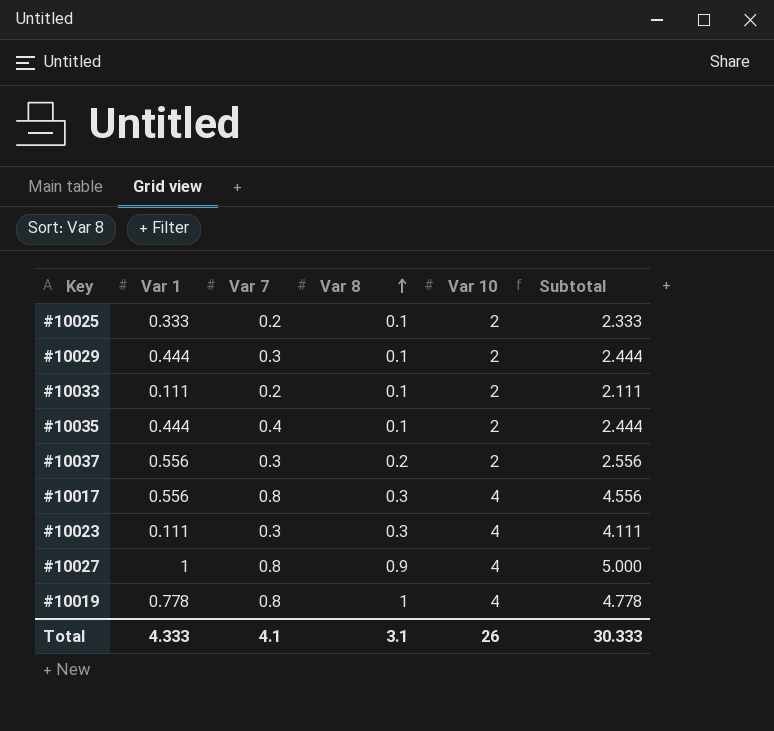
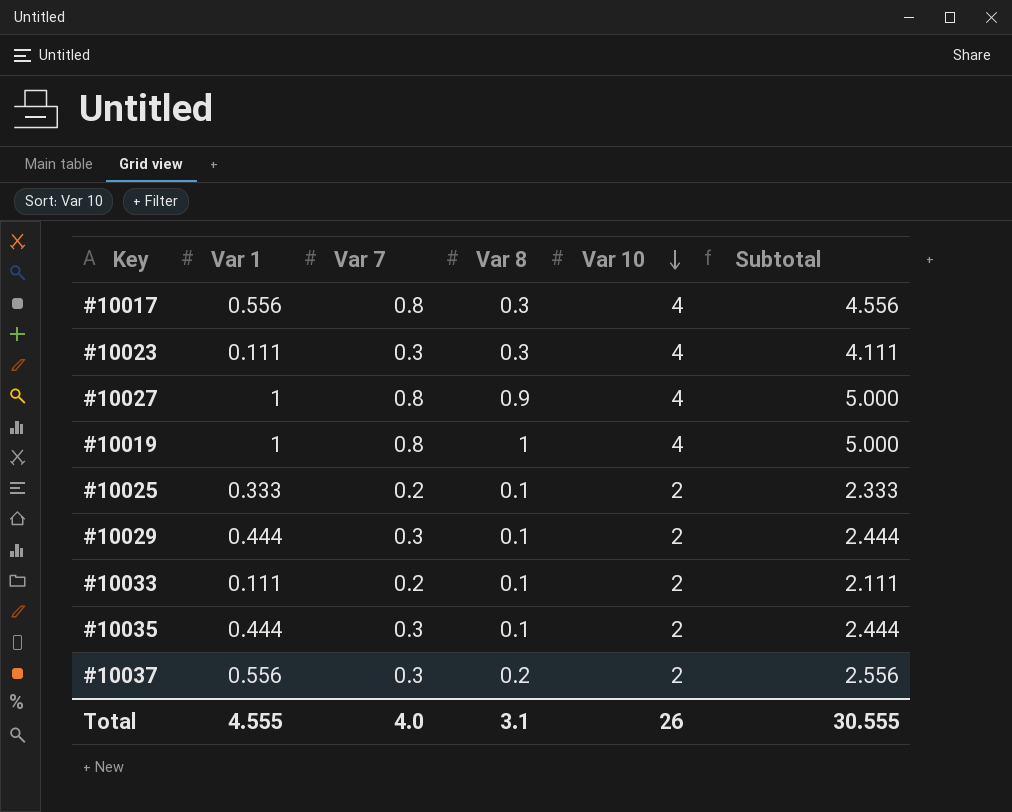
row order: Var 8 ascending -> Var 10 descending
#10019 | Var 1: 0.778 -> 1
#10019 | Subtotal: 4.778 -> 5.000
#10035 | Var 7: 0.4 -> 0.3
Total | Var 1: 4.333 -> 4.555
Total | Var 7: 4.1 -> 4.0
Total | Subtotal: 30.333 -> 30.555

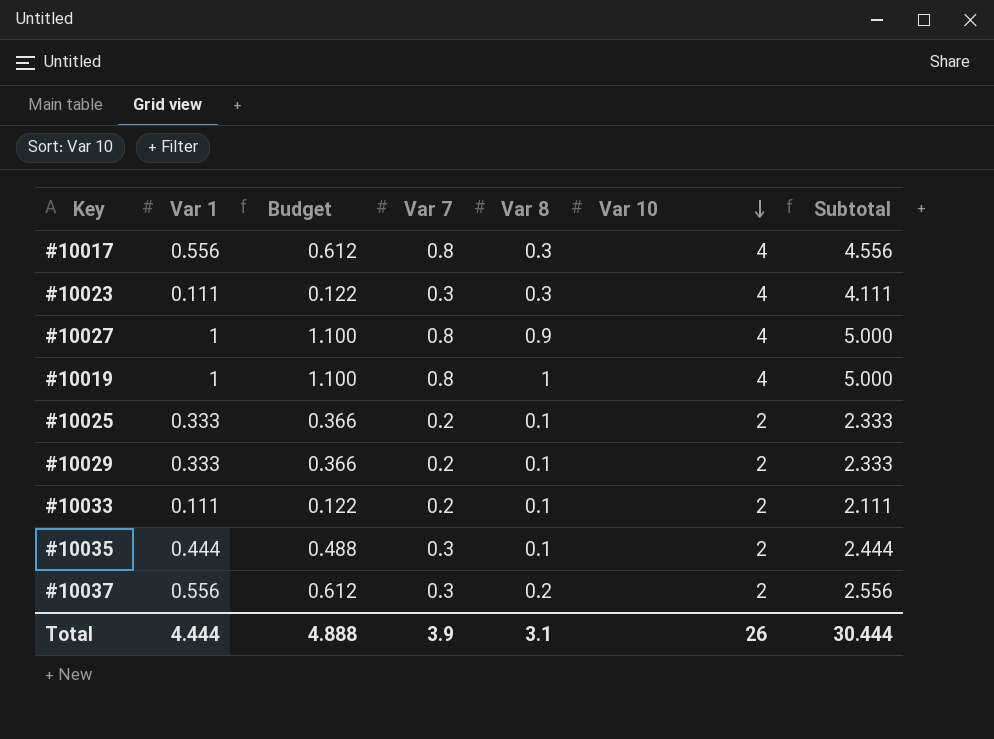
column Budget | formula: none -> [Var 1] * 1.1
#10029 | Var 1: 0.444 -> 0.333
#10029 | Var 7: 0.3 -> 0.2
#10029 | Subtotal: 2.444 -> 2.333
Total | Var 1: 4.555 -> 4.444
Total | Var 7: 4.0 -> 3.9
Total | Subtotal: 30.555 -> 30.444

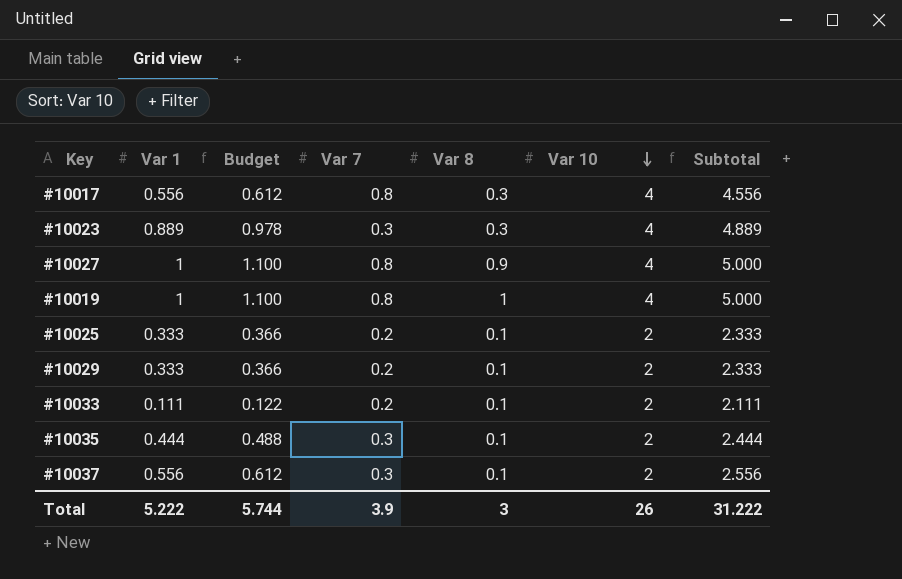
#10023 | Var 1: 0.111 -> 0.889
#10023 | Budget: 0.122 -> 0.978
#10023 | Subtotal: 4.111 -> 4.889
#10037 | Var 8: 0.2 -> 0.1
Total | Var 1: 4.444 -> 5.222
Total | Budget: 4.888 -> 5.744
Total | Var 8: 3.1 -> 3
Total | Subtotal: 30.444 -> 31.222

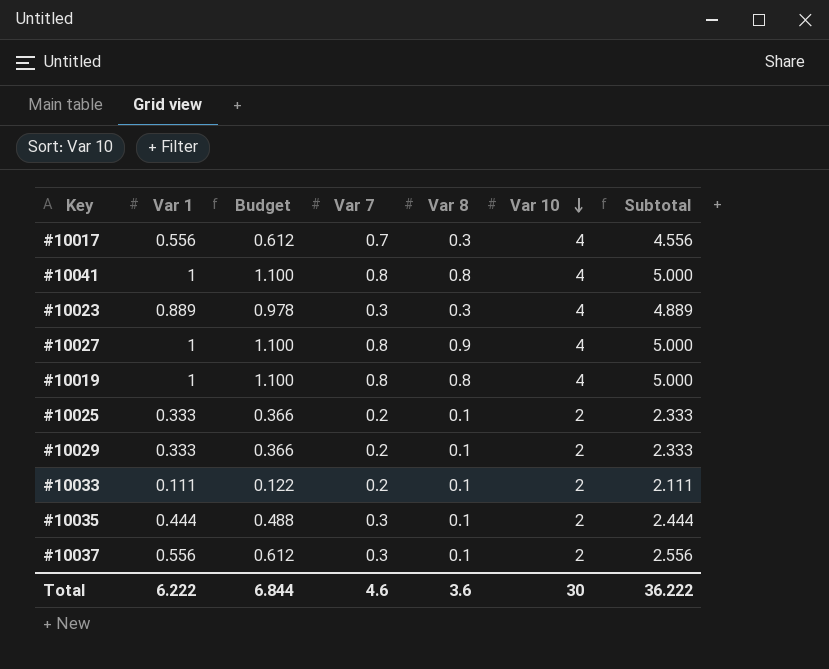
#10017 | Var 7: 0.8 -> 0.7
row #10041: none -> 1 | 1.100 | 0.8 | 0.8 | 4 | 5.000
#10019 | Var 8: 1 -> 0.8
Total | Var 1: 5.222 -> 6.222
Total | Budget: 5.744 -> 6.844
Total | Var 7: 3.9 -> 4.6
Total | Var 8: 3 -> 3.6
Total | Var 10: 26 -> 30
Total | Subtotal: 31.222 -> 36.222

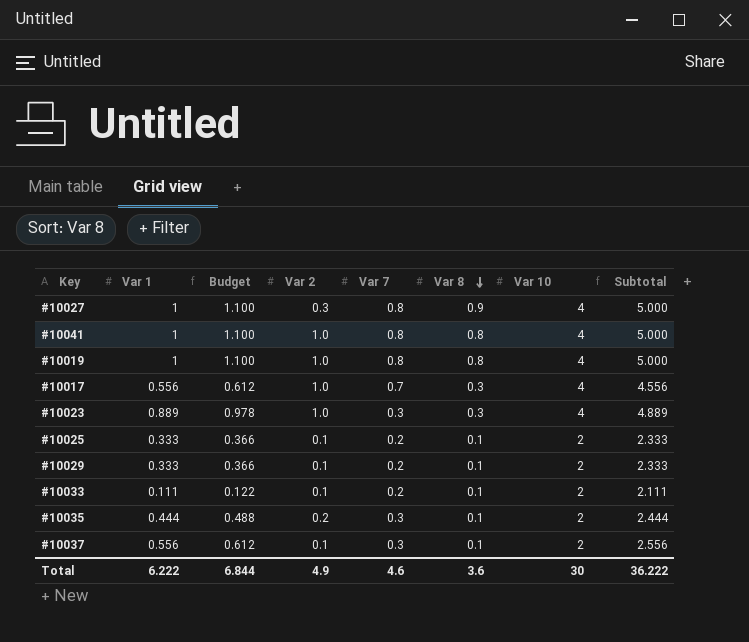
row order: Var 10 descending -> Var 8 descending
column Var 2 | position: none -> 4

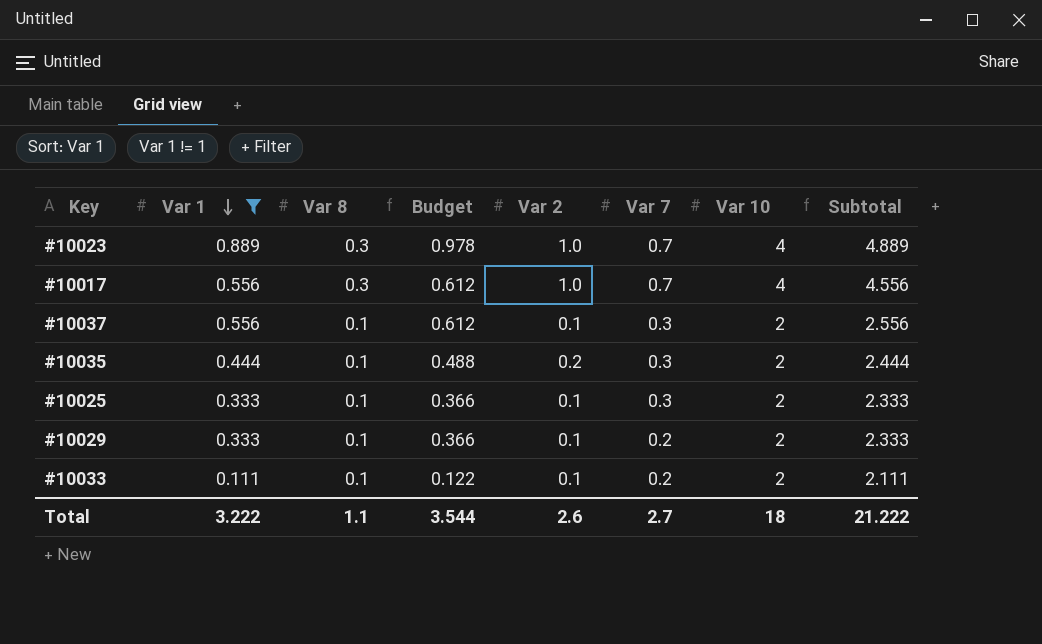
filter: none -> Var 1 != 1
row order: Var 8 descending -> Var 1 descending
column Var 8 | position: 6 -> 3
#10023 | Var 7: 0.3 -> 0.7
#10025 | Var 7: 0.2 -> 0.3
Total | Var 1: 6.222 -> 3.222
Total | Var 8: 3.6 -> 1.1
Total | Budget: 6.844 -> 3.544
Total | Var 2: 4.9 -> 2.6
Total | Var 7: 4.6 -> 2.7
Total | Var 10: 30 -> 18
Total | Subtotal: 36.222 -> 21.222

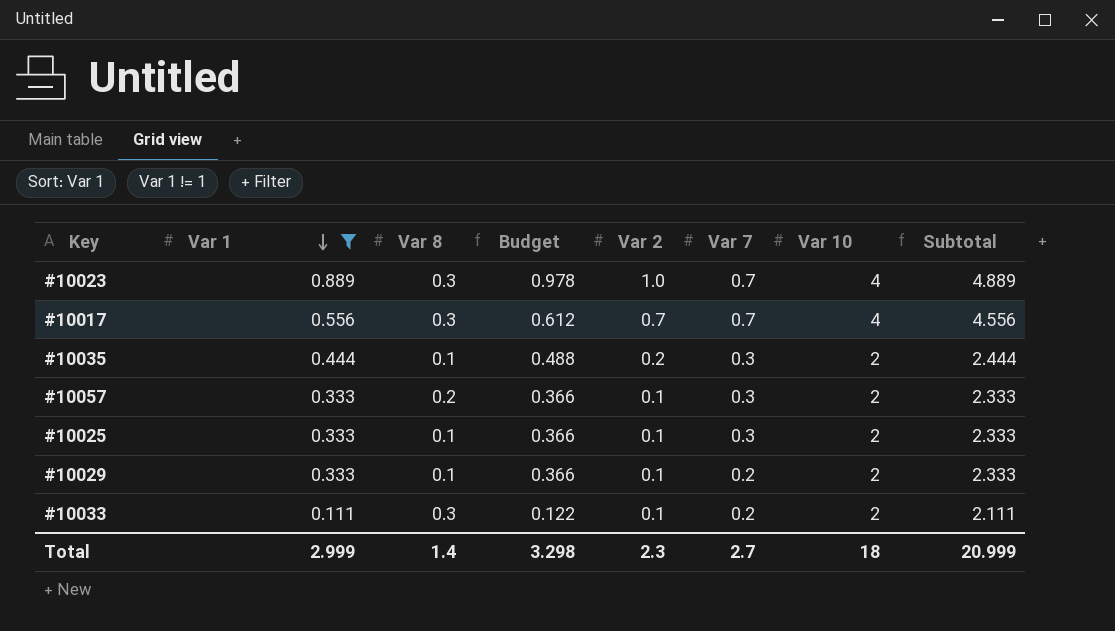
row #10037: 0.556 | 0.1 | 0.612 | 0.1 | 0.3 | 2 | 2.556 -> none
#10017 | Var 2: 1.0 -> 0.7
row #10057: none -> 0.333 | 0.2 | 0.366 | 0.1 | 0.3 | 2 | 2.333
#10033 | Var 8: 0.1 -> 0.3
Total | Var 1: 3.222 -> 2.999
Total | Var 8: 1.1 -> 1.4
Total | Budget: 3.544 -> 3.298
Total | Var 2: 2.6 -> 2.3
Total | Subtotal: 21.222 -> 20.999

